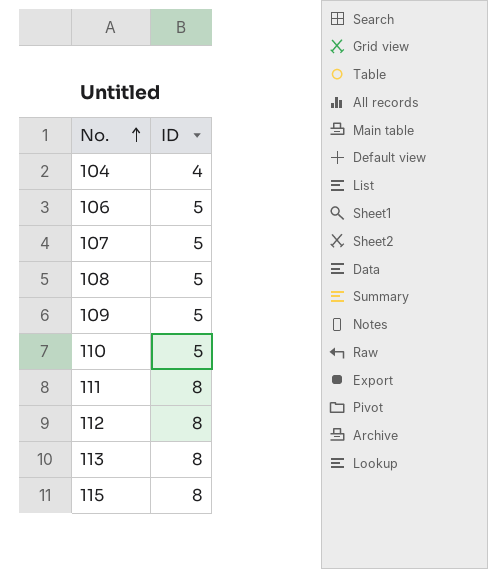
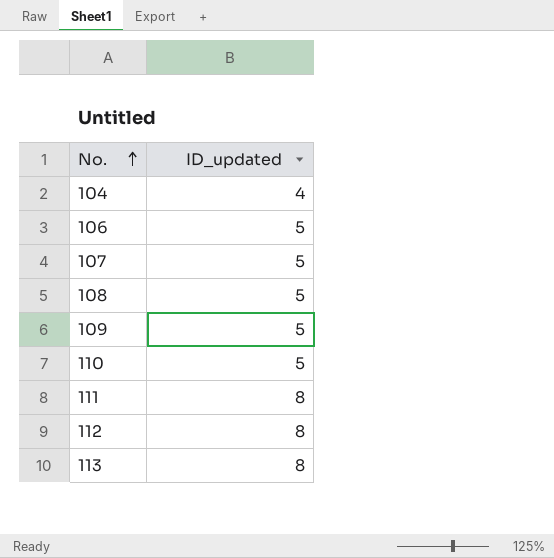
column name: ID -> ID_updated
row 115: 8 -> none

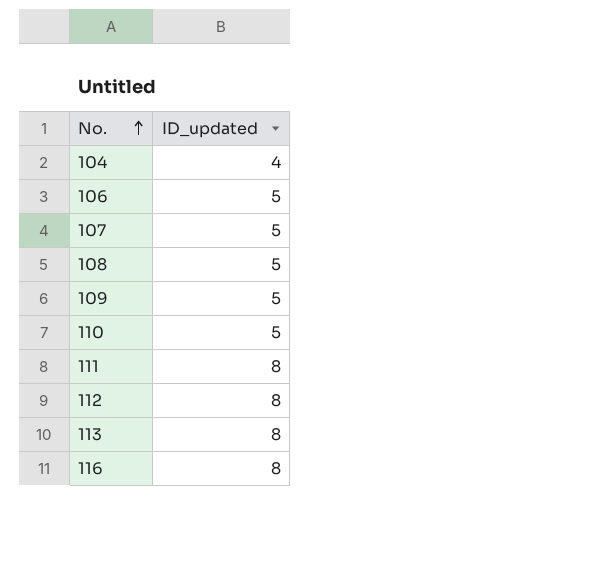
row 116: none -> 8

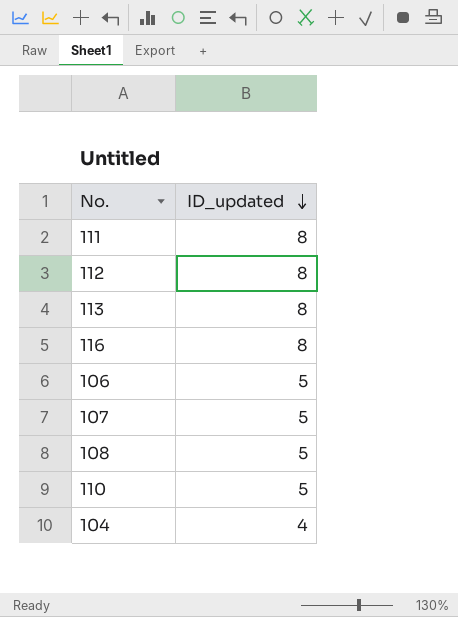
row order: No. ascending -> ID_updated descending
row 109: 5 -> none

